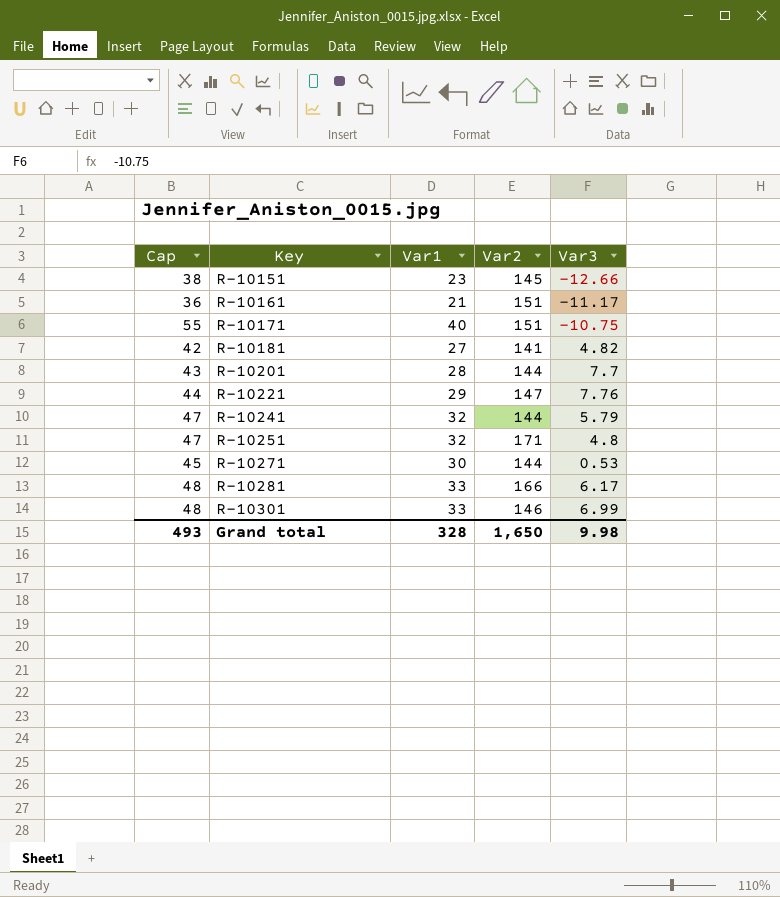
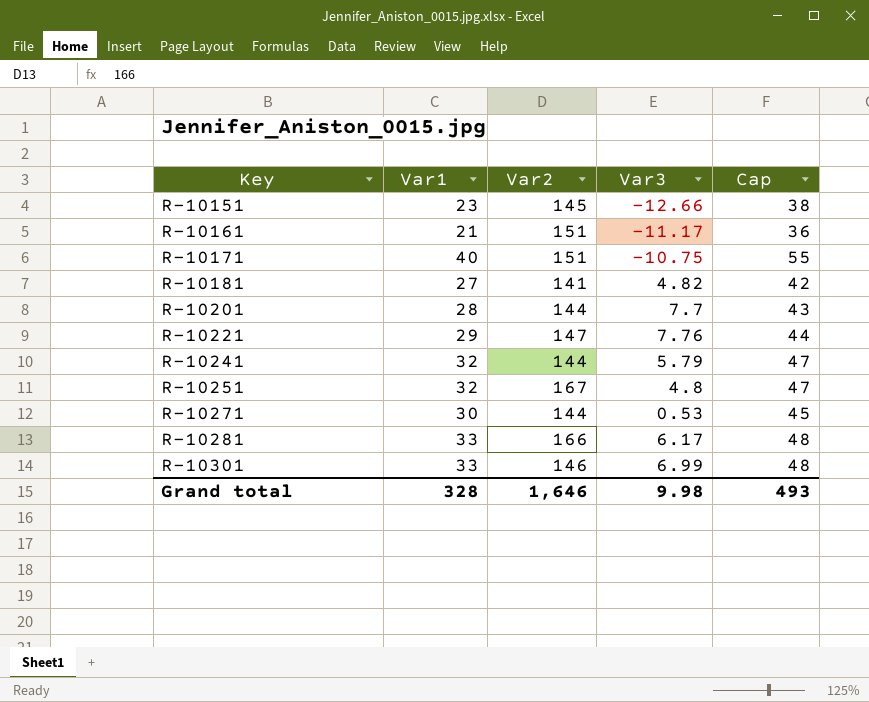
column Cap | position: 1 -> 5
R-10251 | Var2: 171 -> 167
Grand total | Var2: 1,650 -> 1,646

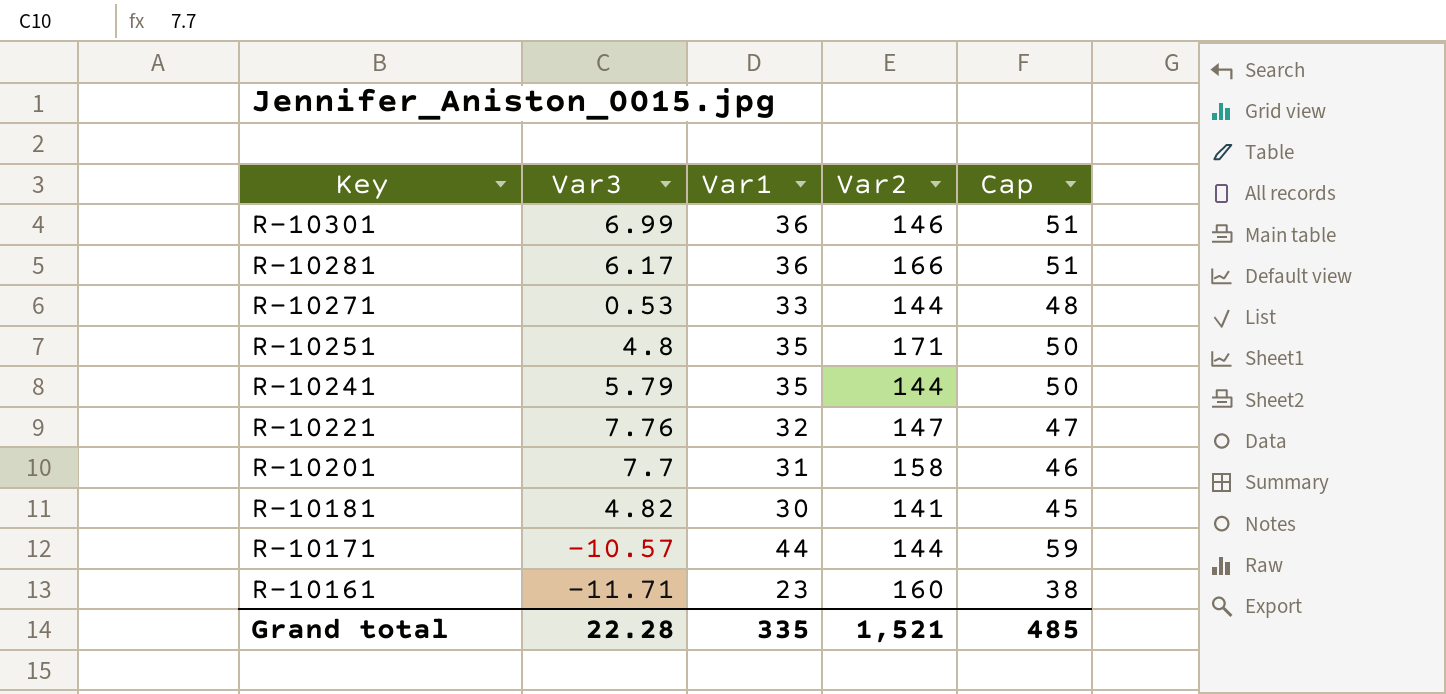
row order: Key ascending -> Key descending
column Var3 | position: 4 -> 2
row R-10151: 23 | 145 | -12.66 | 38 -> none
R-10301 | Var1: 33 -> 36
R-10301 | Cap: 48 -> 51
R-10281 | Var1: 33 -> 36
R-10281 | Cap: 48 -> 51
R-10271 | Var1: 30 -> 33
R-10271 | Cap: 45 -> 48
R-10251 | Var1: 32 -> 35
R-10251 | Var2: 167 -> 171
R-10251 | Cap: 47 -> 50
R-10241 | Var1: 32 -> 35
R-10241 | Cap: 47 -> 50
R-10221 | Var1: 29 -> 32
R-10221 | Cap: 44 -> 47
R-10201 | Var1: 28 -> 31
R-10201 | Var2: 144 -> 158
R-10201 | Cap: 43 -> 46
R-10181 | Var1: 27 -> 30
R-10181 | Cap: 42 -> 45
R-10171 | Var3: -10.75 -> -10.57
R-10171 | Var1: 40 -> 44
R-10171 | Var2: 151 -> 144
R-10171 | Cap: 55 -> 59
R-10161 | Var3: -11.17 -> -11.71
R-10161 | Var1: 21 -> 23
R-10161 | Var2: 151 -> 160
R-10161 | Cap: 36 -> 38
Grand total | Var3: 9.98 -> 22.28
Grand total | Var1: 328 -> 335
Grand total | Var2: 1,646 -> 1,521
Grand total | Cap: 493 -> 485

